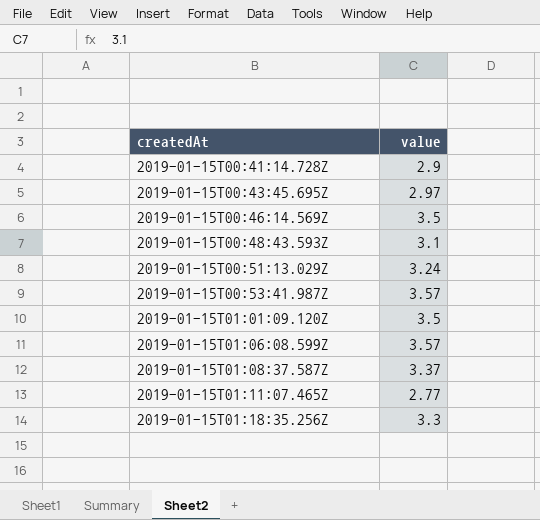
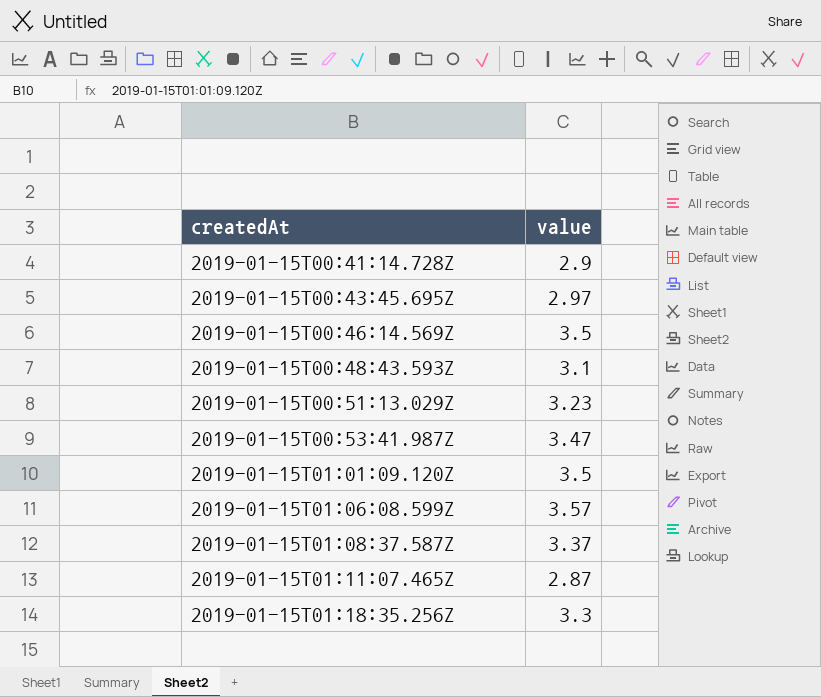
2019-01-15T00:51:13.029Z | value: 3.24 -> 3.23
2019-01-15T00:53:41.987Z | value: 3.57 -> 3.47
2019-01-15T01:11:07.465Z | value: 2.77 -> 2.87

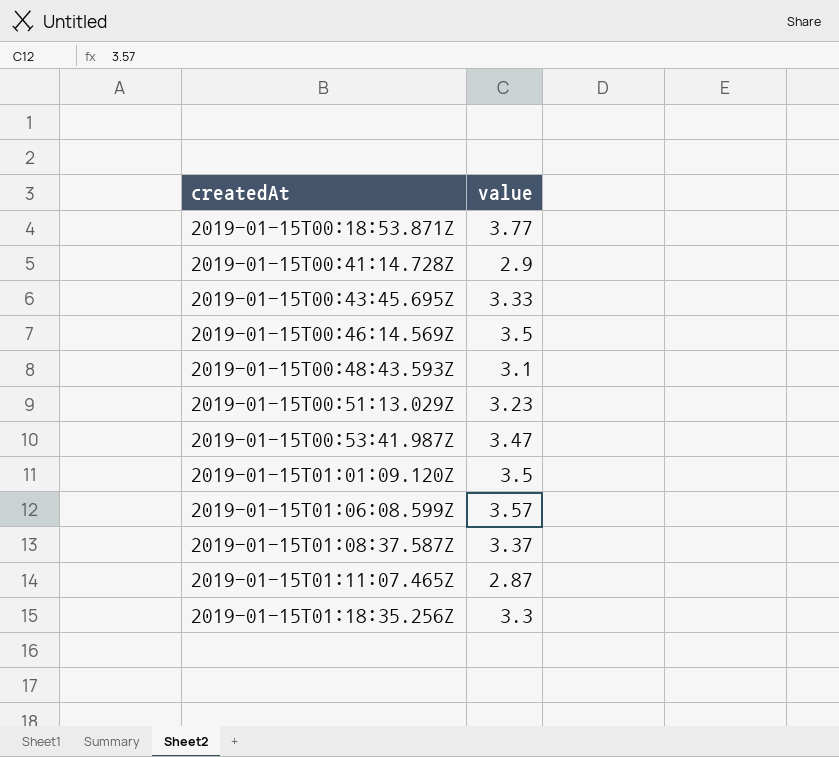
row 2019-01-15T00:18:53.871Z: none -> 3.77
2019-01-15T00:43:45.695Z | value: 2.97 -> 3.33

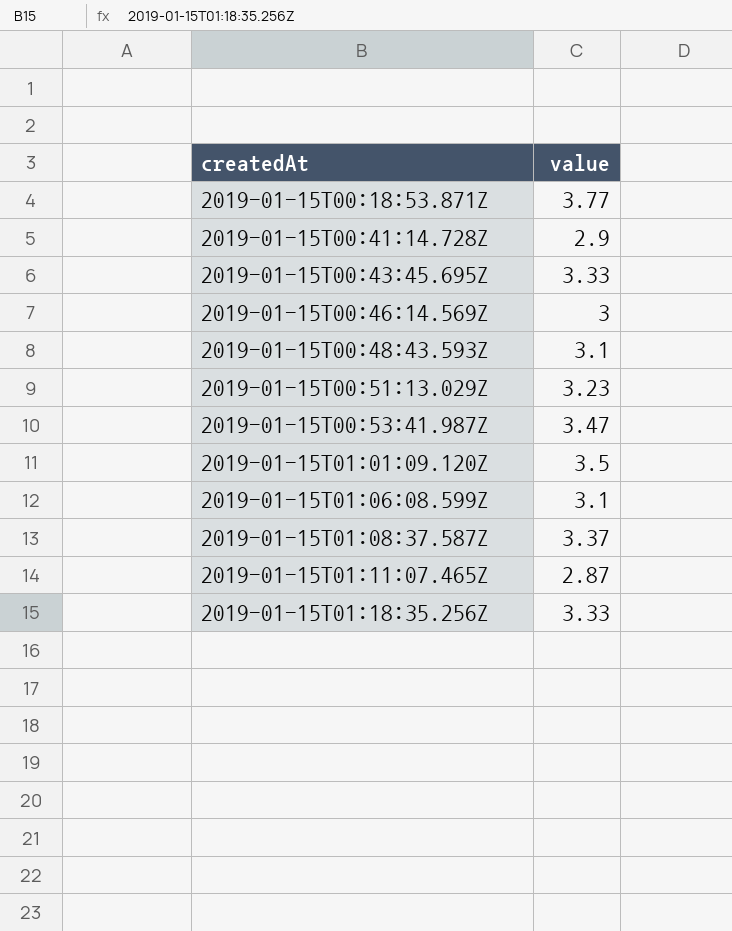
2019-01-15T00:46:14.569Z | value: 3.5 -> 3
2019-01-15T01:06:08.599Z | value: 3.57 -> 3.1
2019-01-15T01:18:35.256Z | value: 3.3 -> 3.33

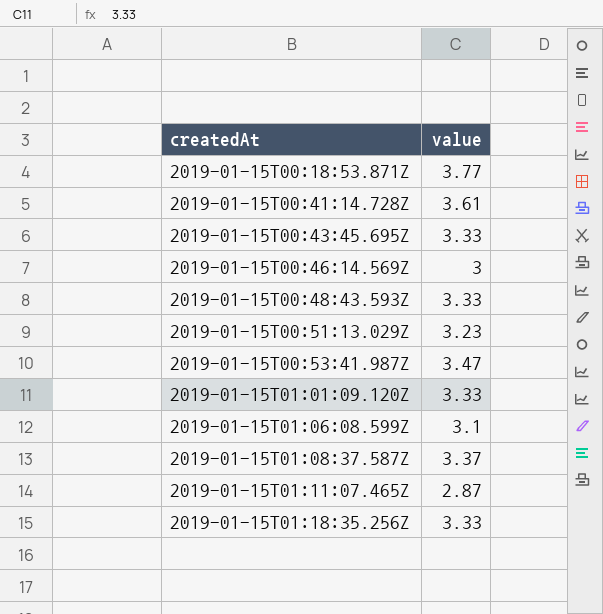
2019-01-15T00:41:14.728Z | value: 2.9 -> 3.61
2019-01-15T00:48:43.593Z | value: 3.1 -> 3.33
2019-01-15T01:01:09.120Z | value: 3.5 -> 3.33

